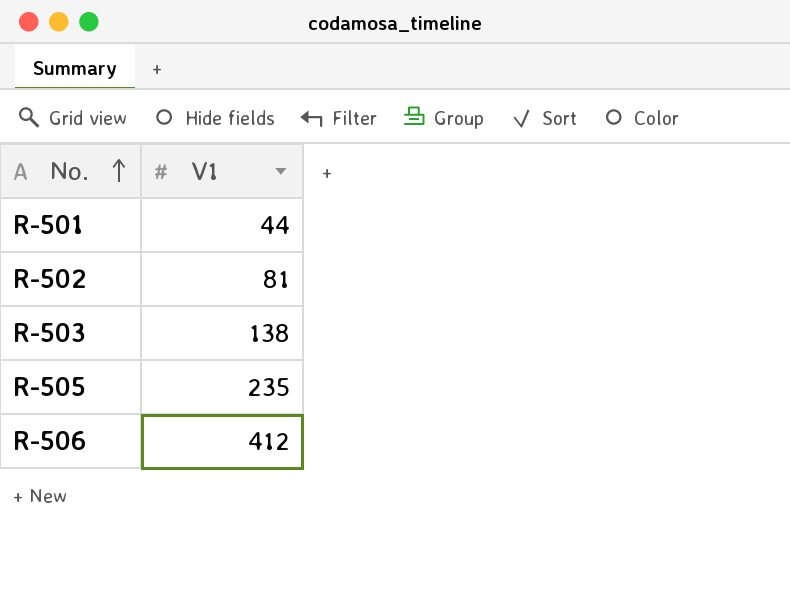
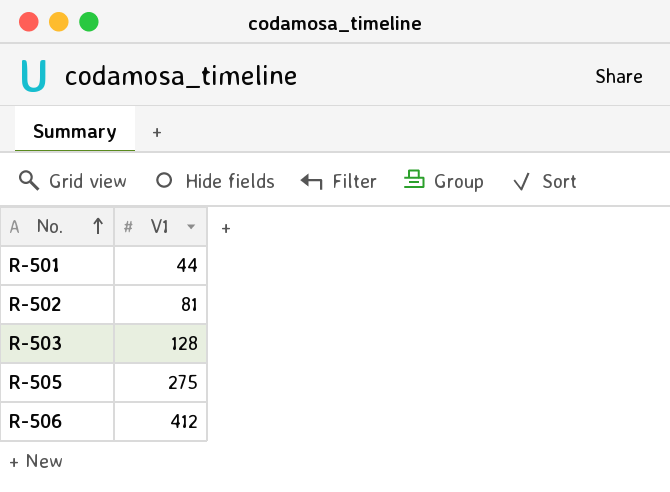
R-503 | V1: 138 -> 128
R-505 | V1: 235 -> 275

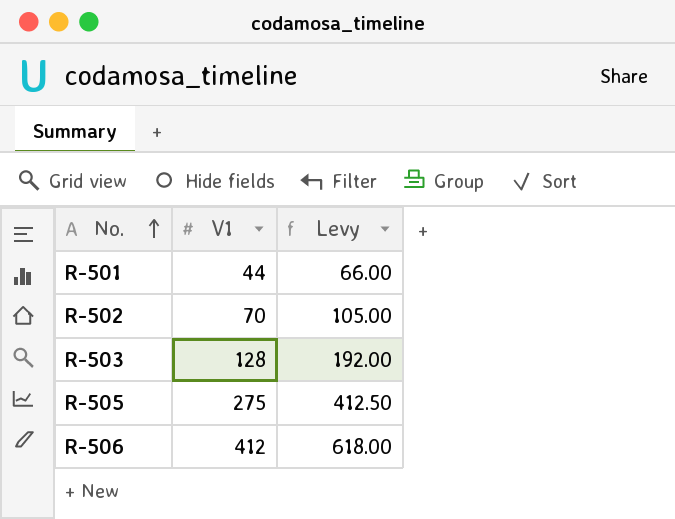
column Levy | formula: none -> [V1] * 1.5
R-502 | V1: 81 -> 70

